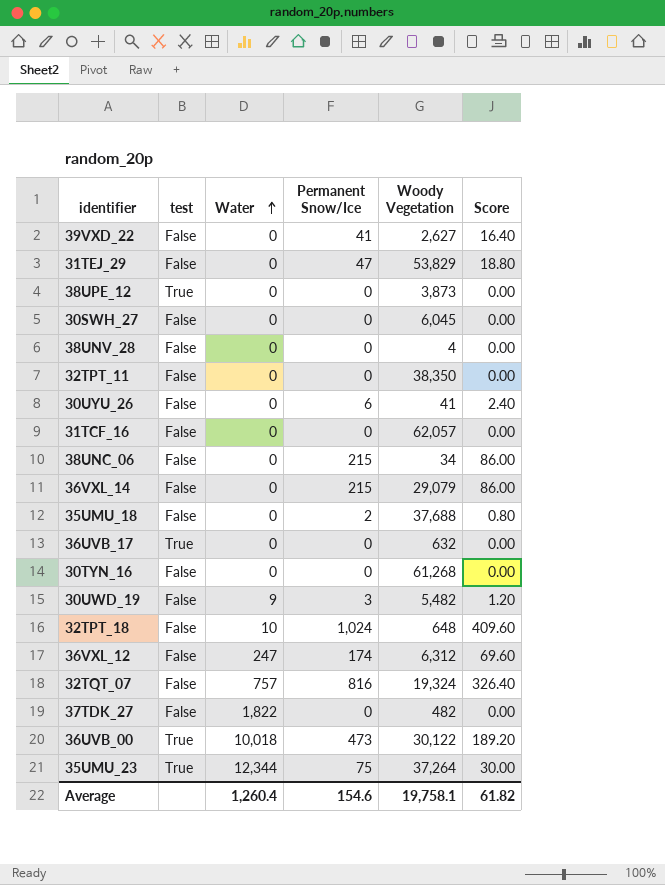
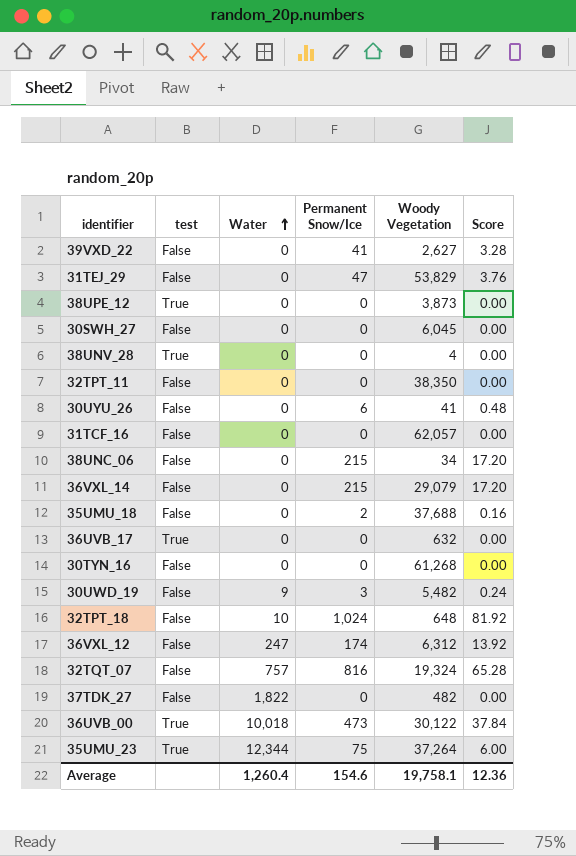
column Score | formula: [Permanent Snow/Ice] * 0.4 -> [Permanent Snow/Ice] * 0.08
38UNV_28 | test: False -> True
Average | Score: 61.82 -> 12.36

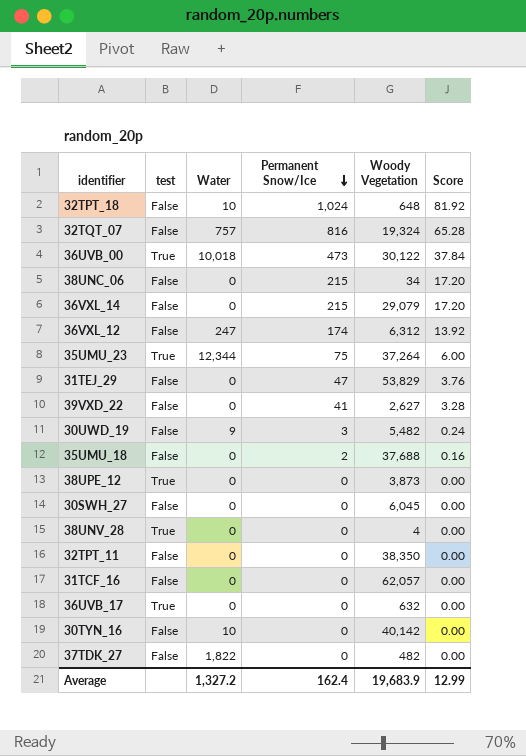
row order: Water ascending -> Permanent Snow/Ice descending
row 30UYU_26: False | 0 | 6 | 41 | 0.48 -> none
30TYN_16 | Water: 0 -> 10
30TYN_16 | Woody Vegetation: 61,268 -> 40,142
Average | Water: 1,260.4 -> 1,327.2
Average | Permanent Snow/Ice: 154.6 -> 162.4
Average | Woody Vegetation: 19,758.1 -> 19,683.9
Average | Score: 12.36 -> 12.99

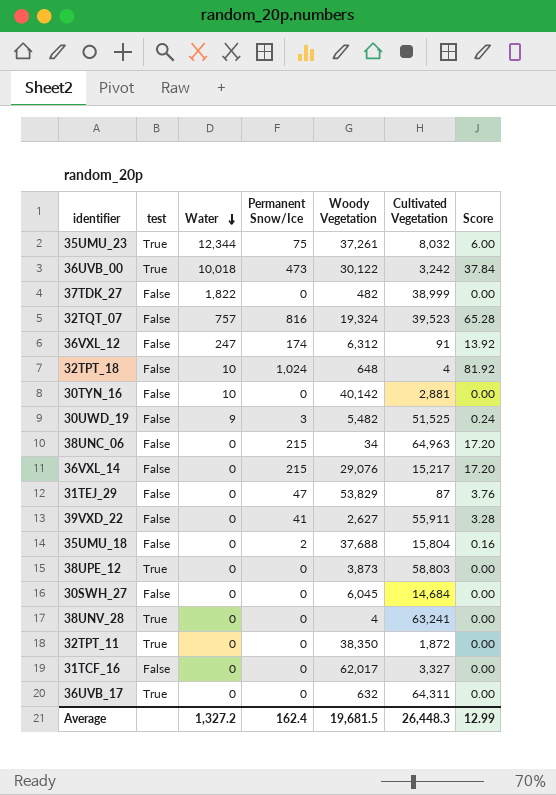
row order: Permanent Snow/Ice descending -> Water descending
column Cultivated Vegetation | position: none -> 6
35UMU_23 | Woody Vegetation: 37,264 -> 37,261
36VXL_14 | Woody Vegetation: 29,079 -> 29,076
32TPT_11 | test: False -> True
31TCF_16 | Woody Vegetation: 62,057 -> 62,017
Average | Woody Vegetation: 19,683.9 -> 19,681.5

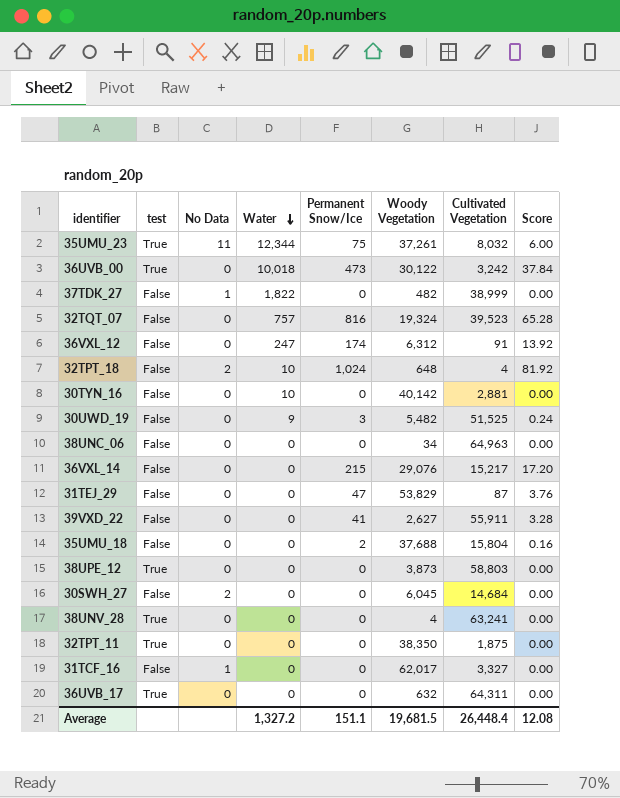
column No Data | position: none -> 3
38UNC_06 | Permanent Snow/Ice: 215 -> 0
38UNC_06 | Score: 17.20 -> 0.00
32TPT_11 | Cultivated Vegetation: 1,872 -> 1,875
Average | Permanent Snow/Ice: 162.4 -> 151.1
Average | Cultivated Vegetation: 26,448.3 -> 26,448.4
Average | Score: 12.99 -> 12.08

